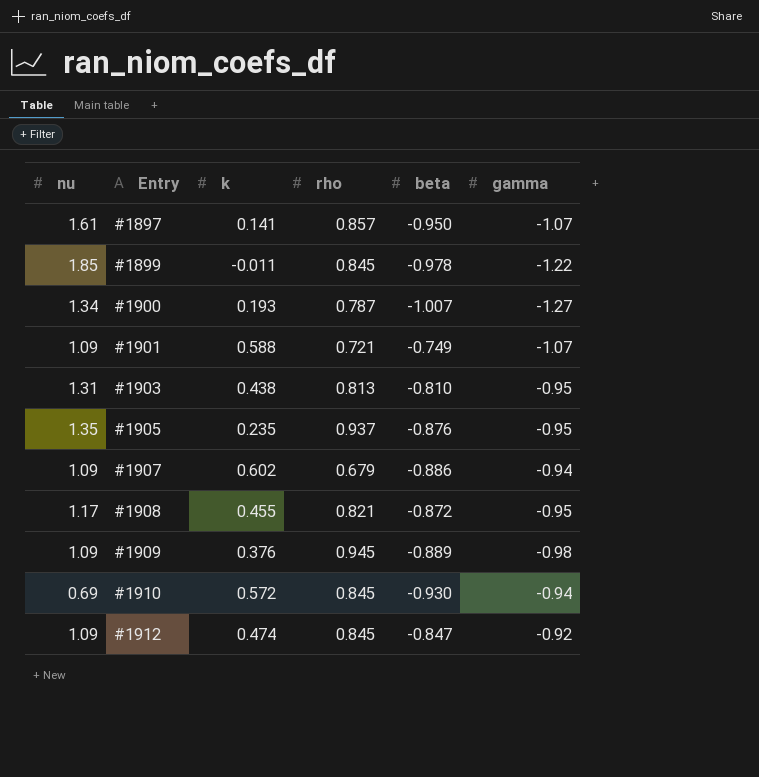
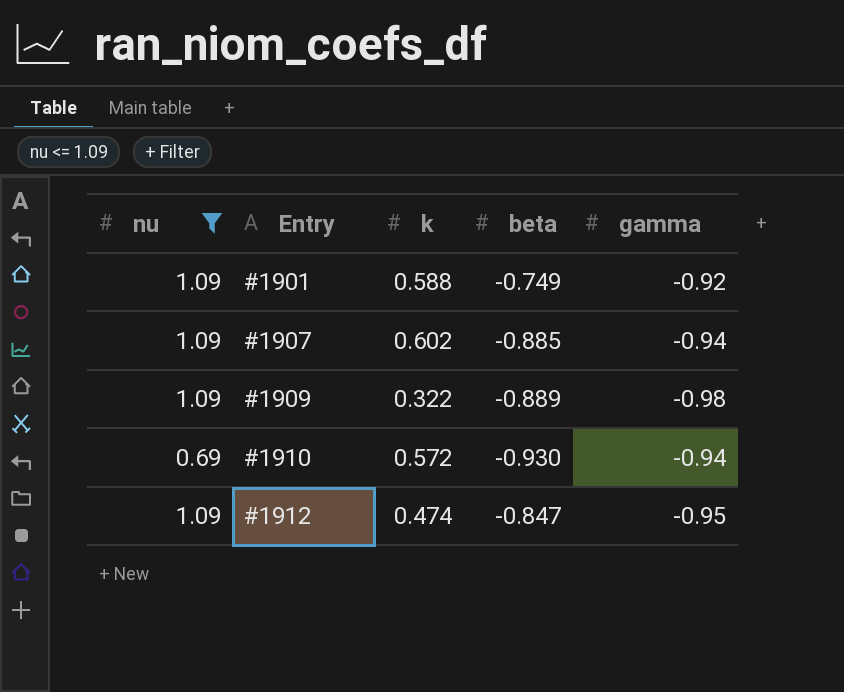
filter: none -> nu <= 1.09
column rho | position: 4 -> none
#1901 | gamma: -1.07 -> -0.92
#1907 | beta: -0.886 -> -0.885
#1909 | k: 0.376 -> 0.322
#1912 | gamma: -0.92 -> -0.95

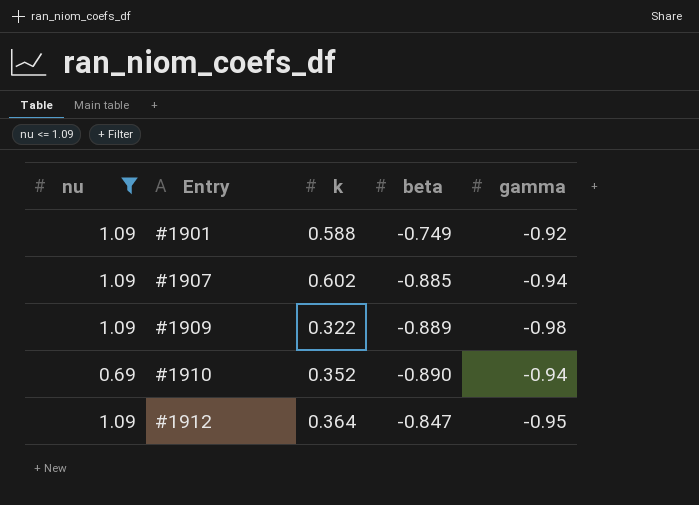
#1910 | k: 0.572 -> 0.352
#1910 | beta: -0.930 -> -0.890
#1912 | k: 0.474 -> 0.364

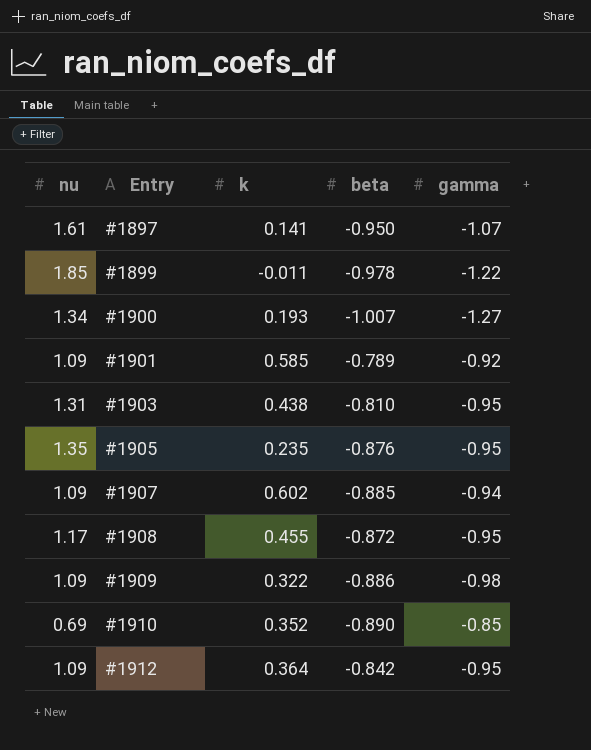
filter: nu <= 1.09 -> none
#1901 | k: 0.588 -> 0.585
#1901 | beta: -0.749 -> -0.789
#1909 | beta: -0.889 -> -0.886
#1910 | gamma: -0.94 -> -0.85
#1912 | beta: -0.847 -> -0.842

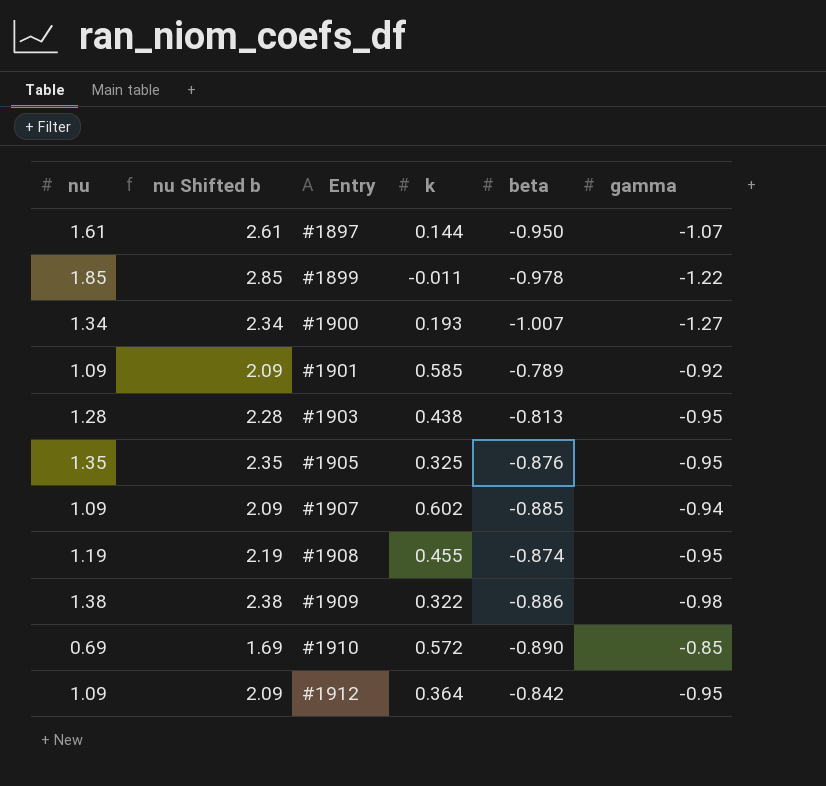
column nu Shifted b | formula: none -> [nu] + 1
#1897 | k: 0.141 -> 0.144
#1903 | nu: 1.31 -> 1.28
#1903 | beta: -0.810 -> -0.813
#1905 | k: 0.235 -> 0.325
#1908 | nu: 1.17 -> 1.19
#1908 | beta: -0.872 -> -0.874
#1909 | nu: 1.09 -> 1.38
#1910 | k: 0.352 -> 0.572

